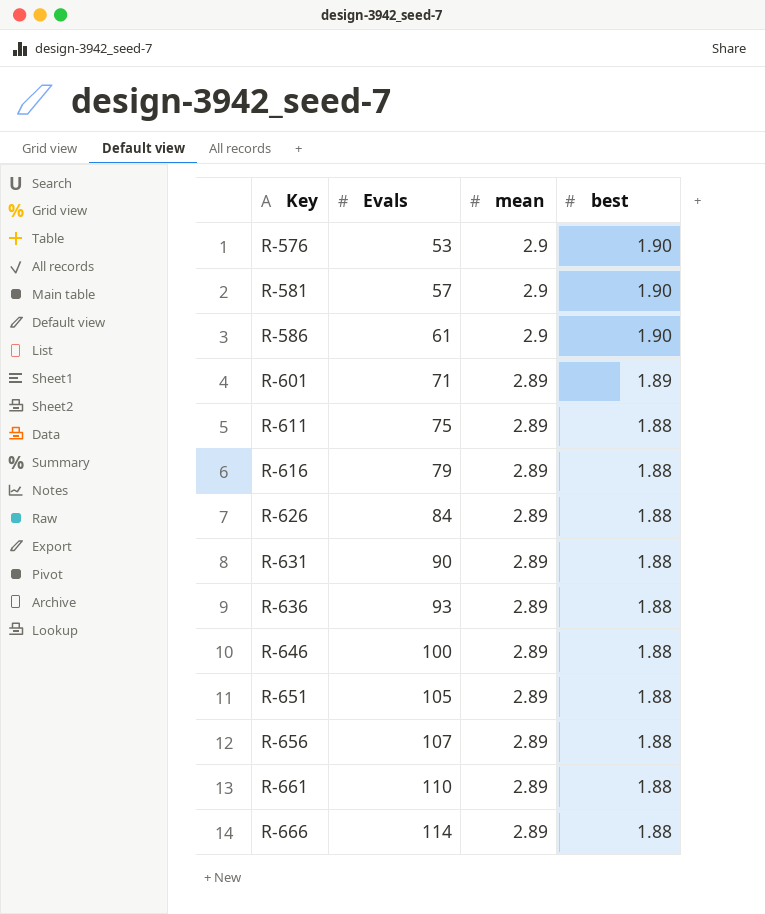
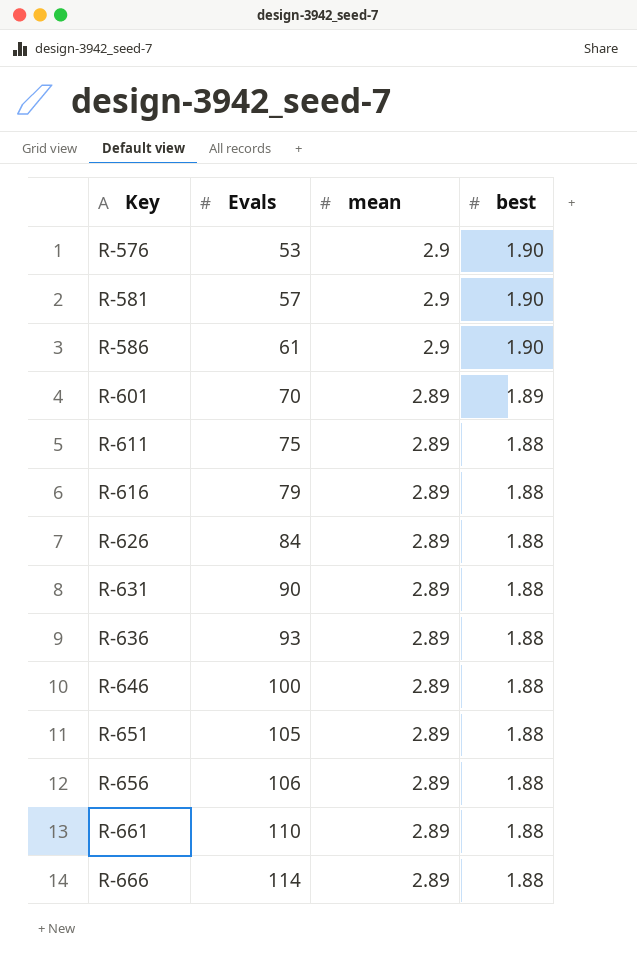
R-601 | Evals: 71 -> 70
R-656 | Evals: 107 -> 106

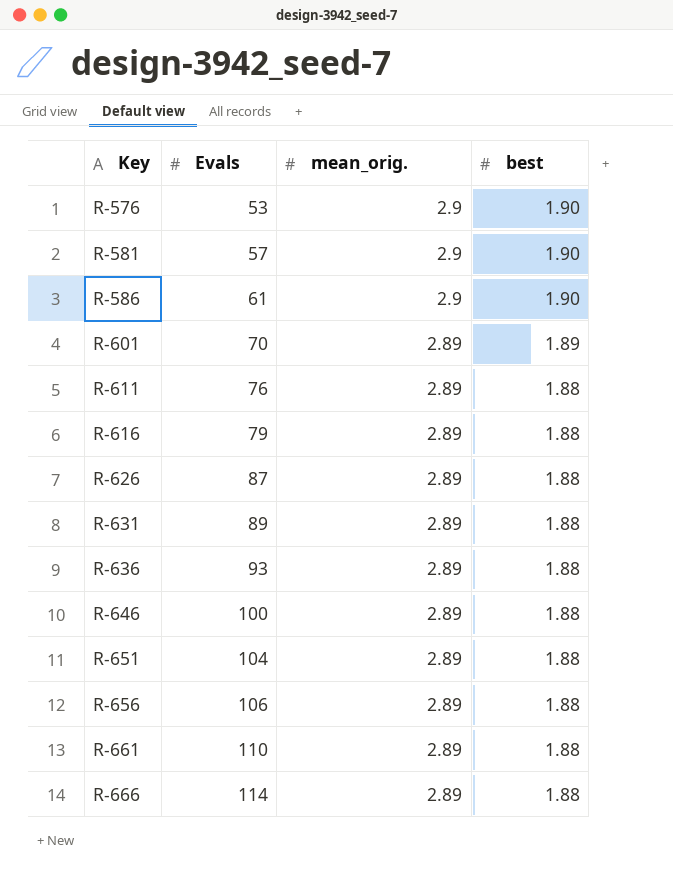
column name: mean -> mean_orig.
R-611 | Evals: 75 -> 76
R-626 | Evals: 84 -> 87
R-631 | Evals: 90 -> 89
R-651 | Evals: 105 -> 104

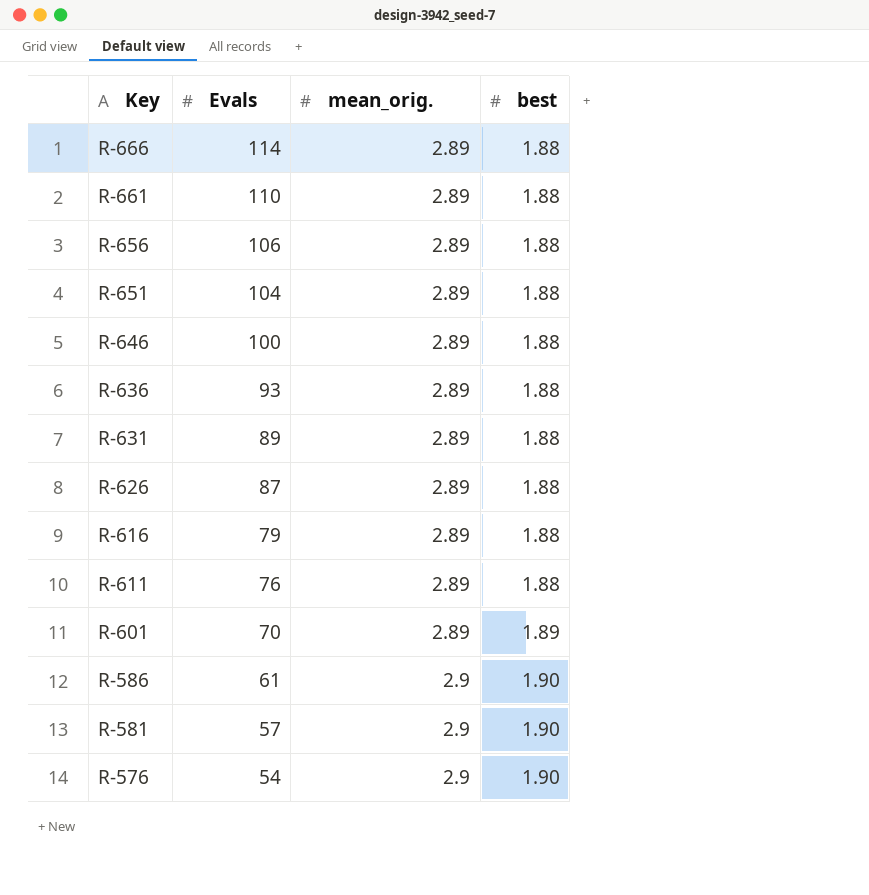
row order: Key ascending -> Key descending
R-576 | Evals: 53 -> 54

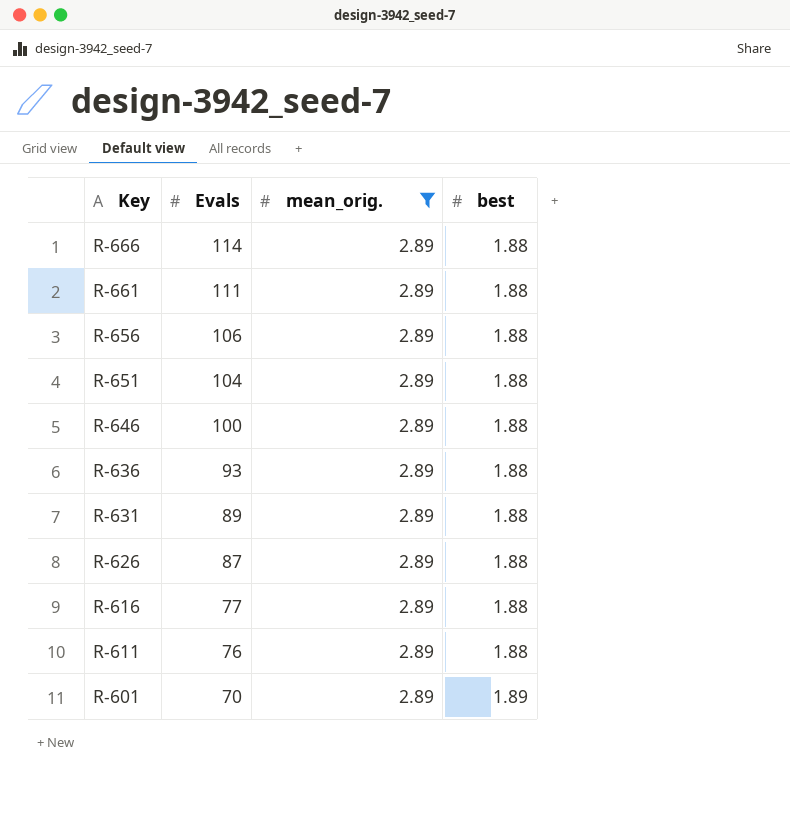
filter: none -> mean_orig. = 2.89
R-661 | Evals: 110 -> 111
R-616 | Evals: 79 -> 77

